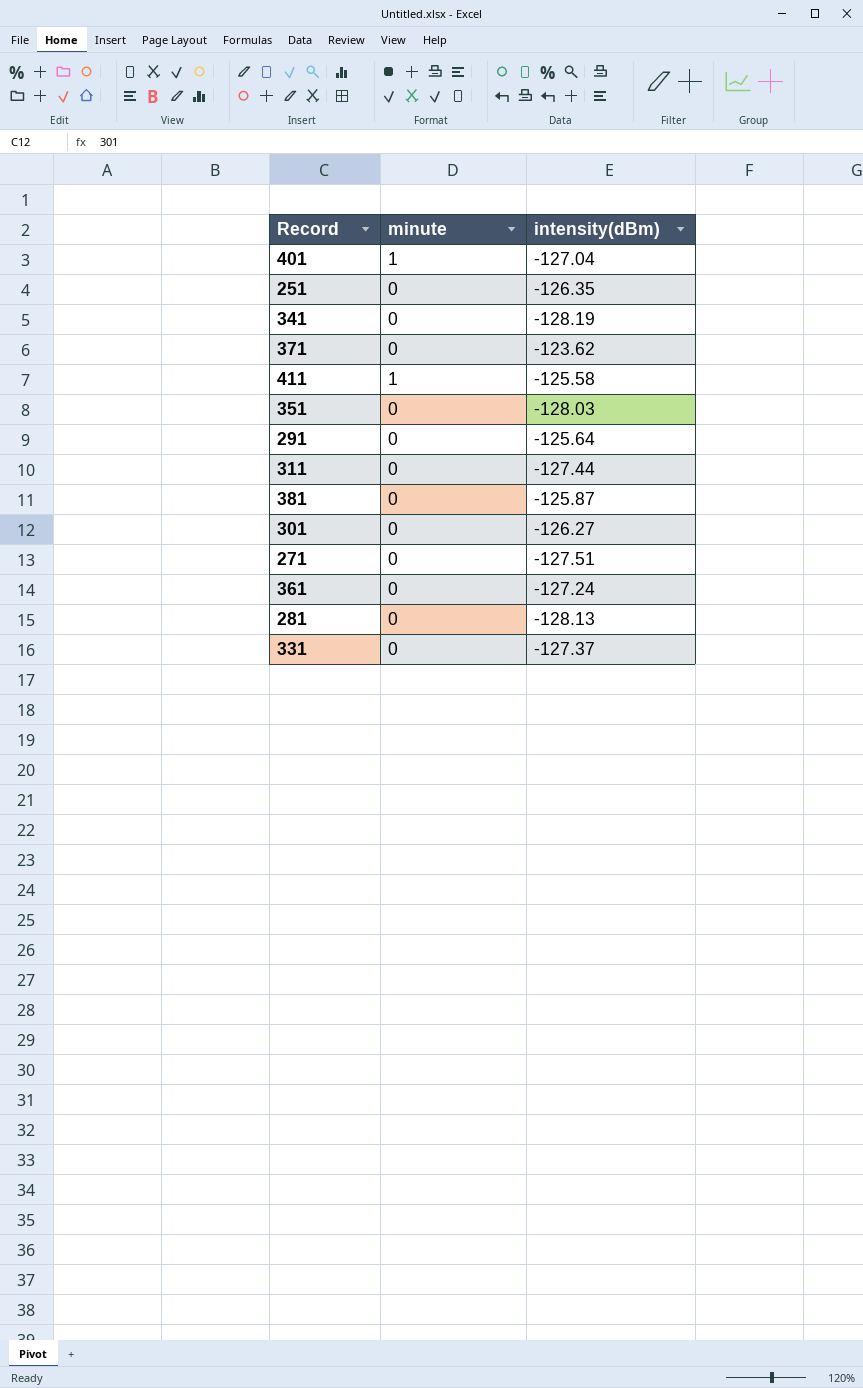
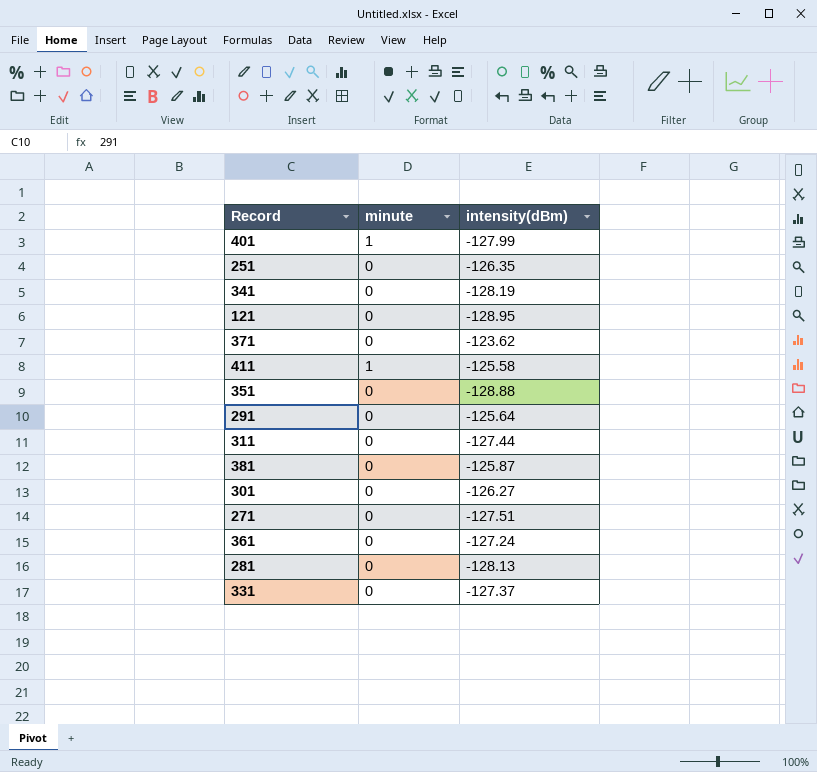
401 | intensity(dBm): -127.04 -> -127.99
row 121: none -> 0 | -128.95
351 | intensity(dBm): -128.03 -> -128.88

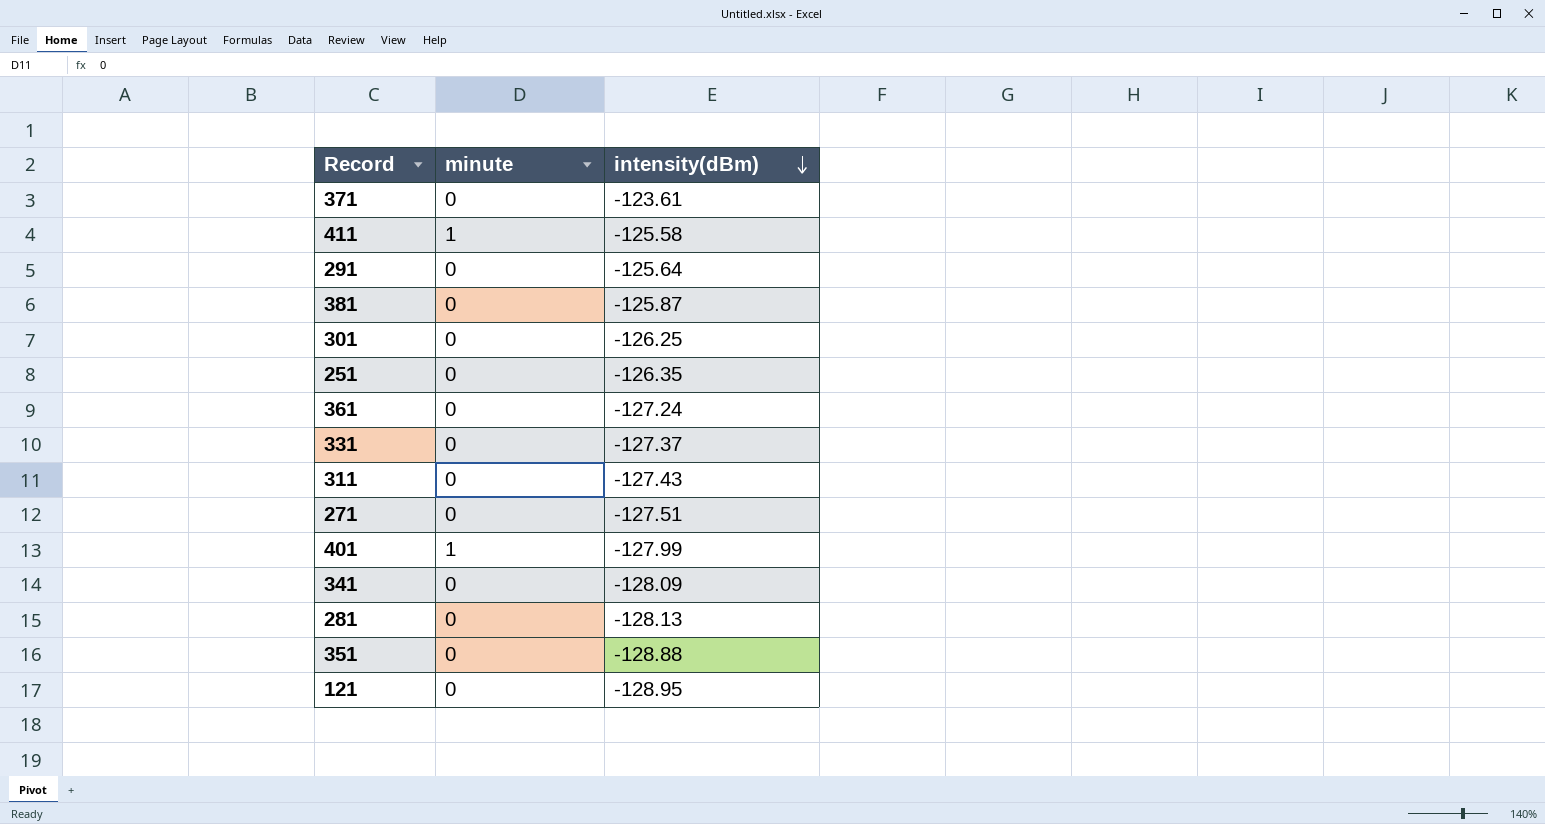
row order: none -> intensity(dBm) descending
371 | intensity(dBm): -123.62 -> -123.61
301 | intensity(dBm): -126.27 -> -126.25
311 | intensity(dBm): -127.44 -> -127.43
341 | intensity(dBm): -128.19 -> -128.09

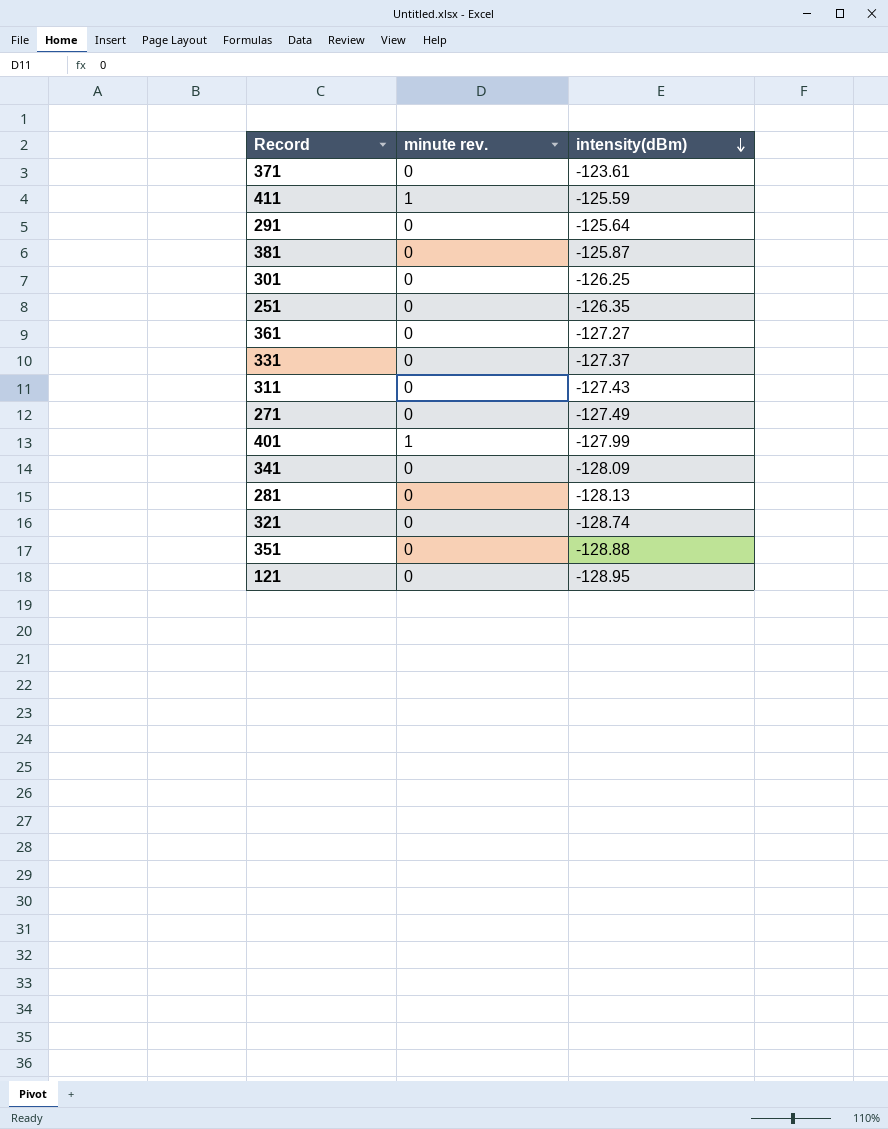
column name: minute -> minute rev.
411 | intensity(dBm): -125.58 -> -125.59
361 | intensity(dBm): -127.24 -> -127.27
271 | intensity(dBm): -127.51 -> -127.49
row 321: none -> 0 | -128.74

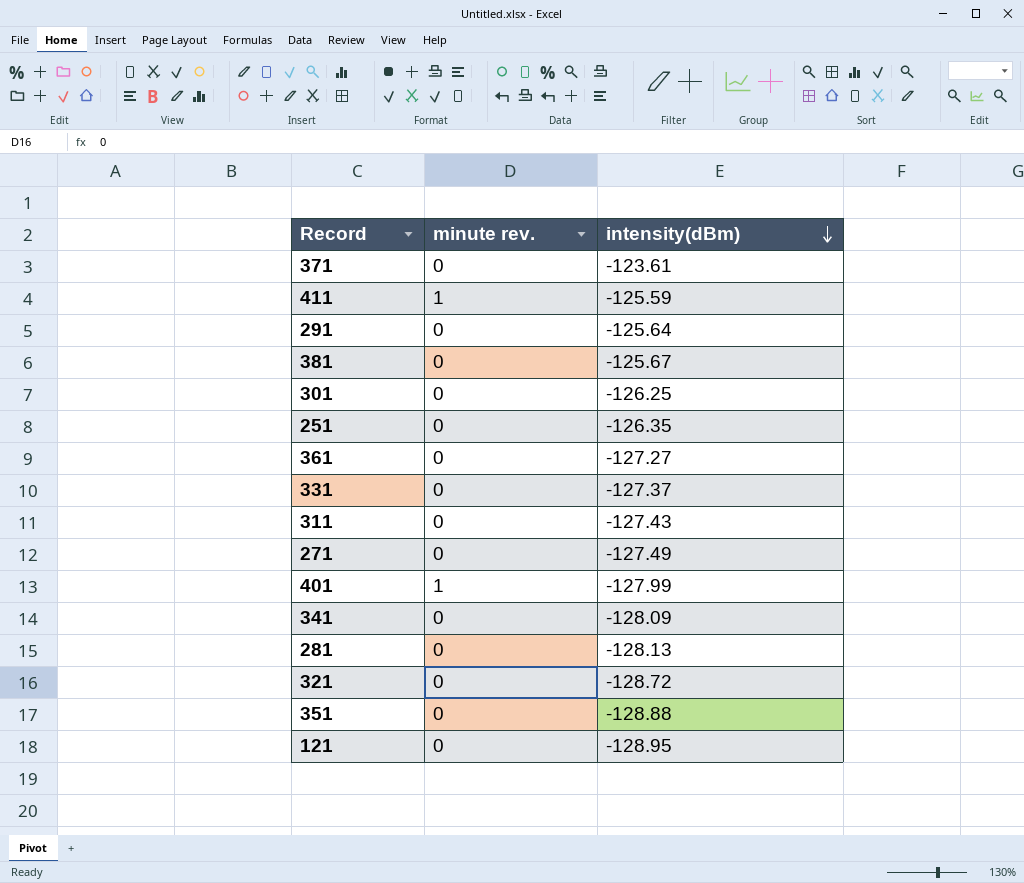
381 | intensity(dBm): -125.87 -> -125.67
321 | intensity(dBm): -128.74 -> -128.72

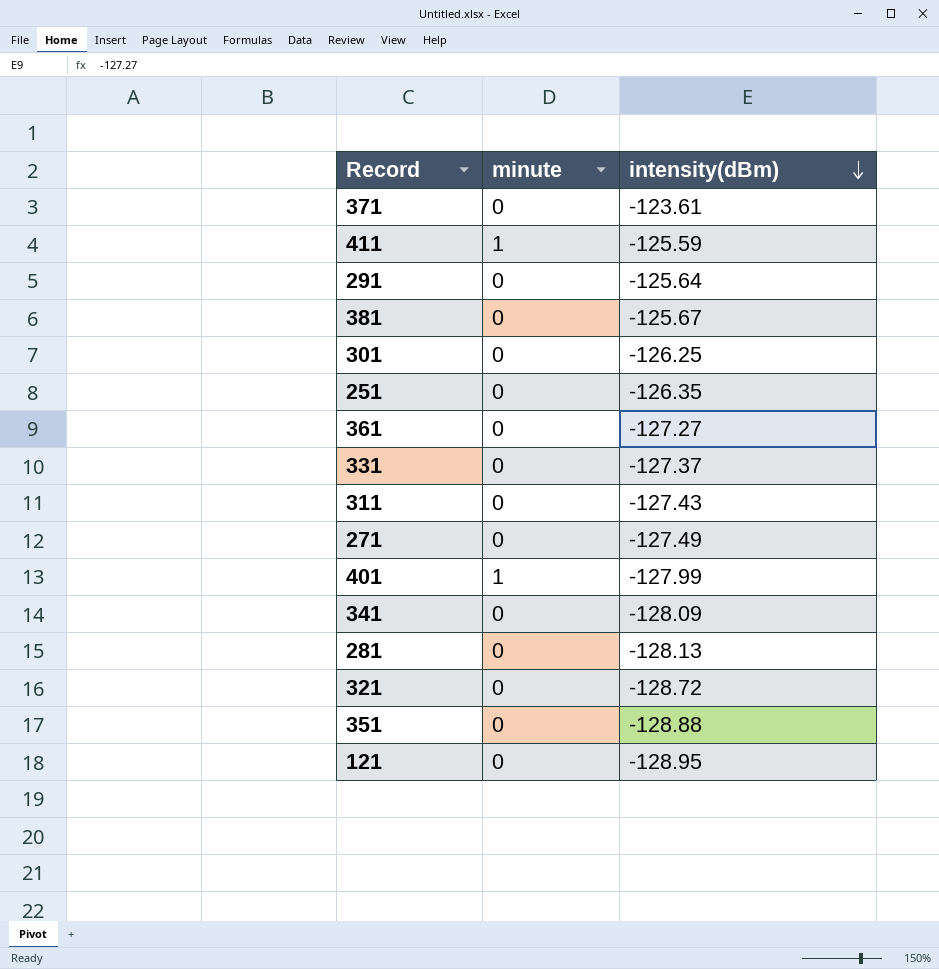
column name: minute rev. -> minute

